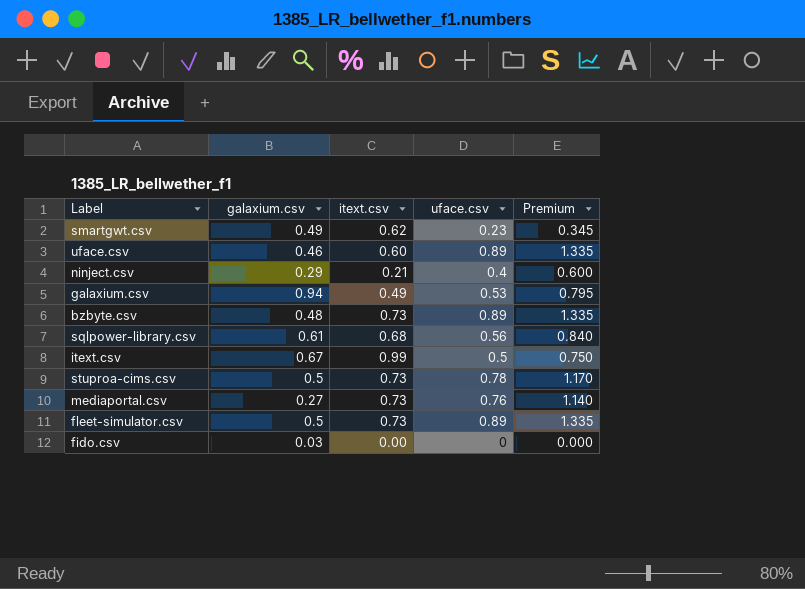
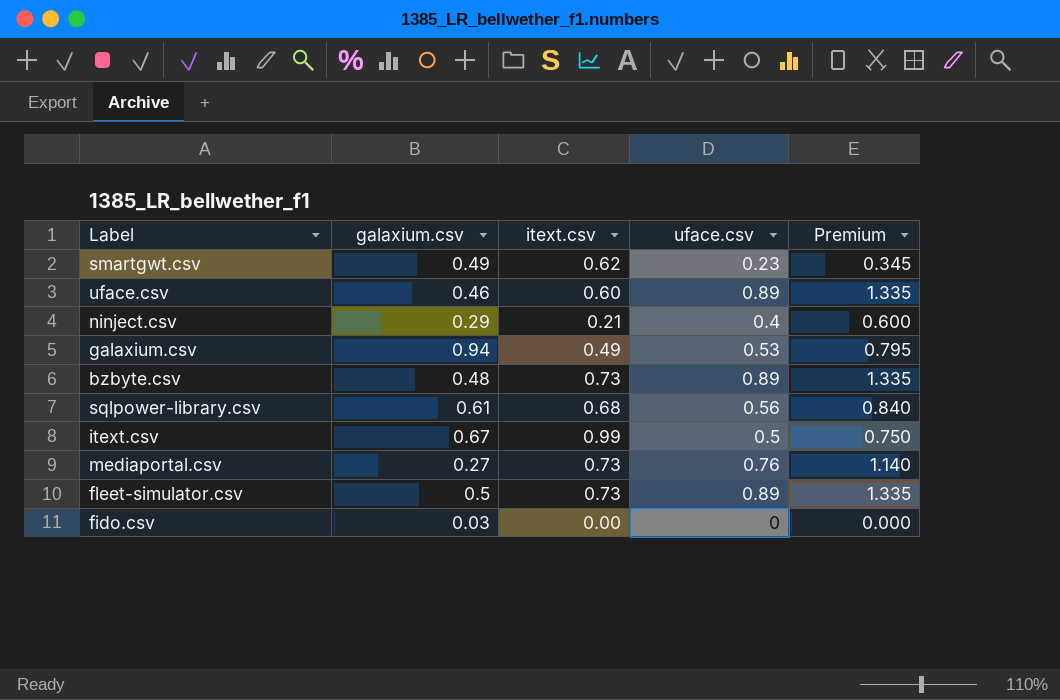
row stuproa-cims.csv: 0.5 | 0.73 | 0.78 | 1.170 -> none

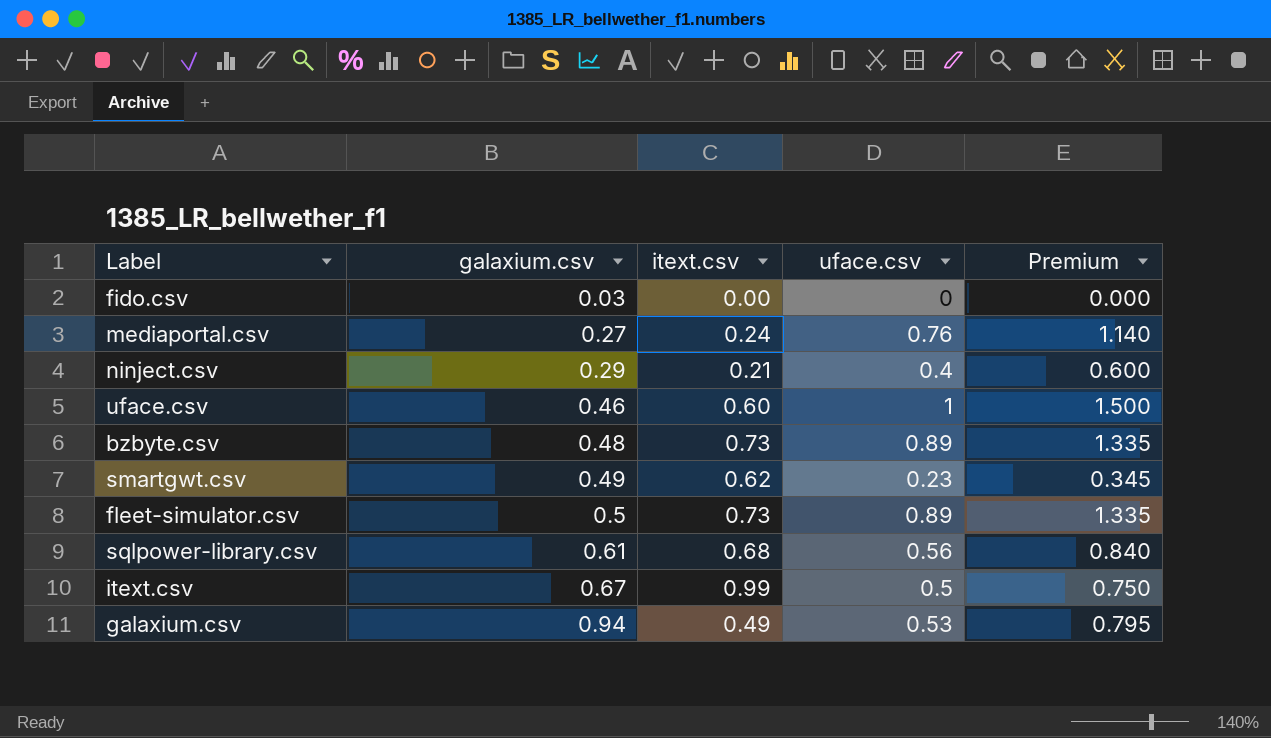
row order: none -> galaxium.csv ascending
mediaportal.csv | itext.csv: 0.73 -> 0.24
uface.csv | uface.csv: 0.89 -> 1
uface.csv | Premium: 1.335 -> 1.500

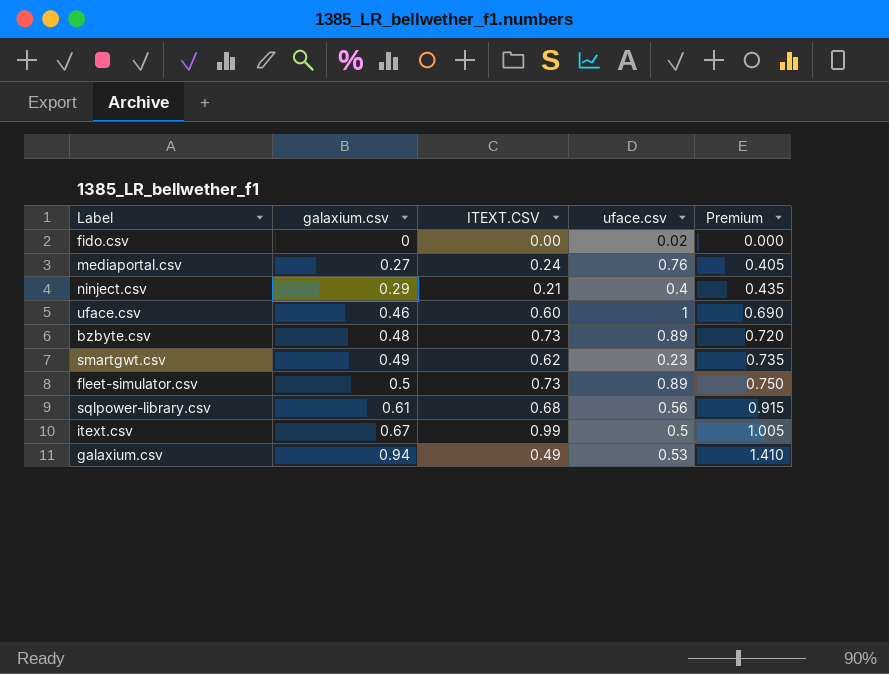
column name: itext.csv -> ITEXT.CSV
column Premium | formula: [uface.csv] * 1.5 -> [galaxium.csv] * 1.5
fido.csv | galaxium.csv: 0.03 -> 0
fido.csv | uface.csv: 0 -> 0.02

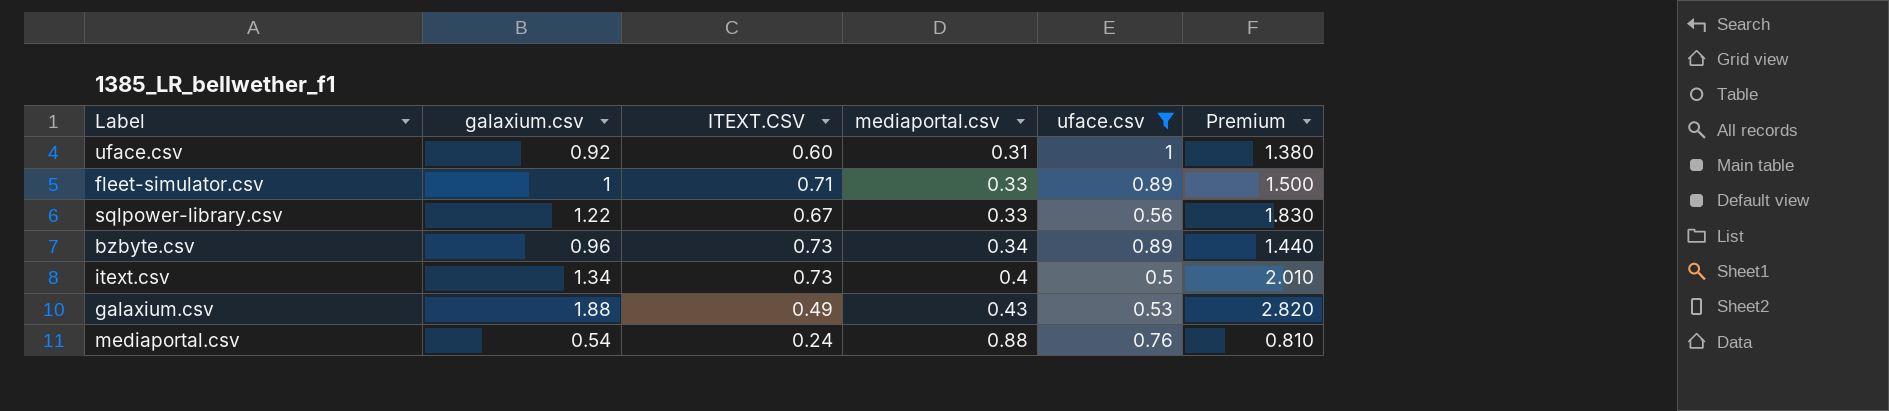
filter: none -> uface.csv >= 0.5
row order: galaxium.csv ascending -> mediaportal.csv ascending
column mediaportal.csv | position: none -> 4
uface.csv | galaxium.csv: 0.46 -> 0.92
uface.csv | Premium: 0.690 -> 1.380
fleet-simulator.csv | galaxium.csv: 0.5 -> 1
fleet-simulator.csv | ITEXT.CSV: 0.73 -> 0.71
fleet-simulator.csv | Premium: 0.750 -> 1.500
sqlpower-library.csv | galaxium.csv: 0.61 -> 1.22
sqlpower-library.csv | ITEXT.CSV: 0.68 -> 0.67
sqlpower-library.csv | Premium: 0.915 -> 1.830
bzbyte.csv | galaxium.csv: 0.48 -> 0.96
bzbyte.csv | Premium: 0.720 -> 1.440
itext.csv | galaxium.csv: 0.67 -> 1.34
itext.csv | ITEXT.CSV: 0.99 -> 0.73
itext.csv | Premium: 1.005 -> 2.010
galaxium.csv | galaxium.csv: 0.94 -> 1.88
galaxium.csv | Premium: 1.410 -> 2.820
mediaportal.csv | galaxium.csv: 0.27 -> 0.54
mediaportal.csv | Premium: 0.405 -> 0.810

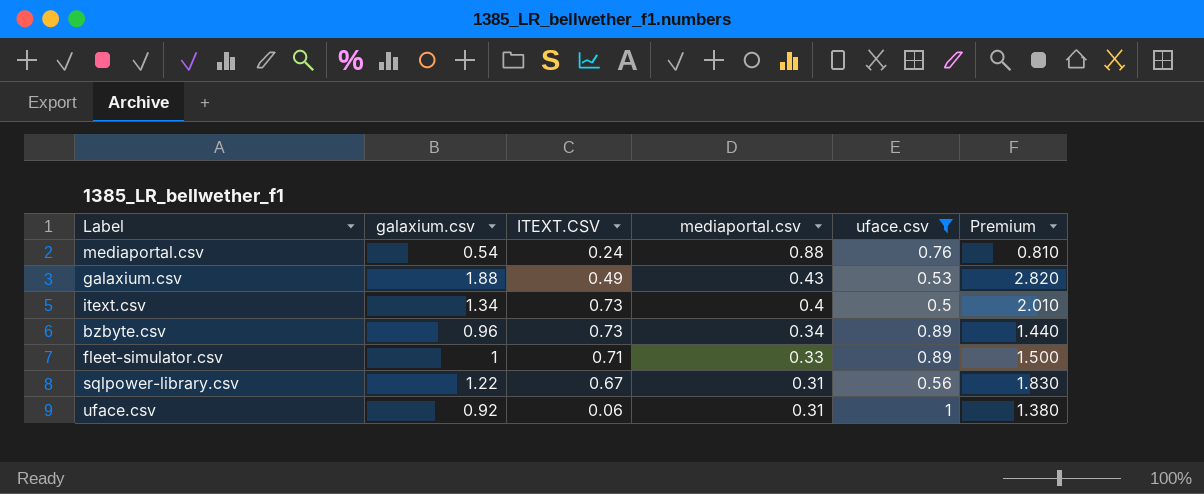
row order: mediaportal.csv ascending -> mediaportal.csv descending
sqlpower-library.csv | mediaportal.csv: 0.33 -> 0.31
uface.csv | ITEXT.CSV: 0.60 -> 0.06

